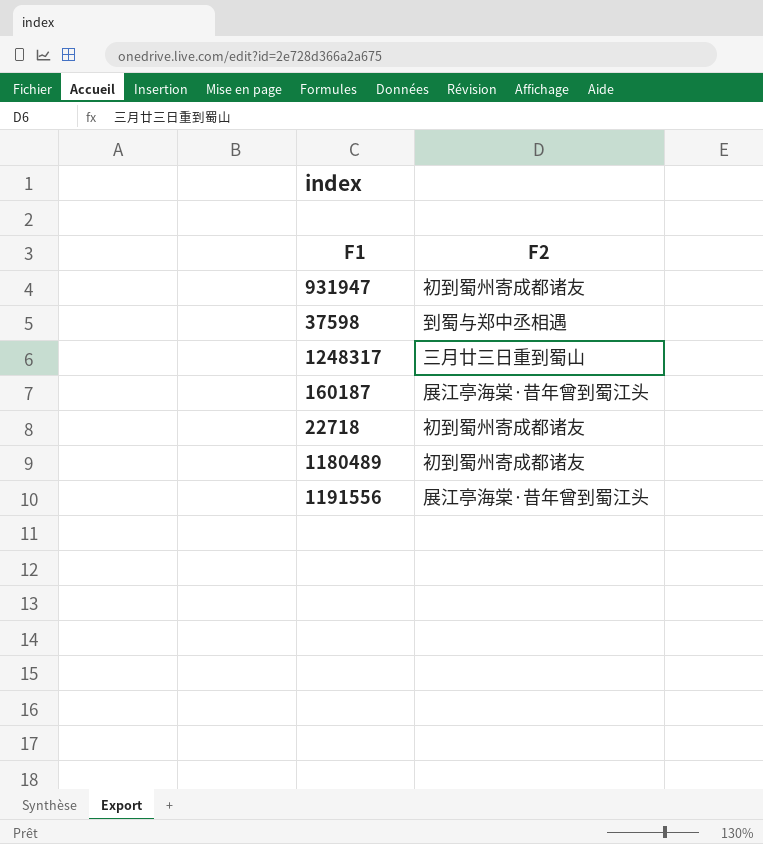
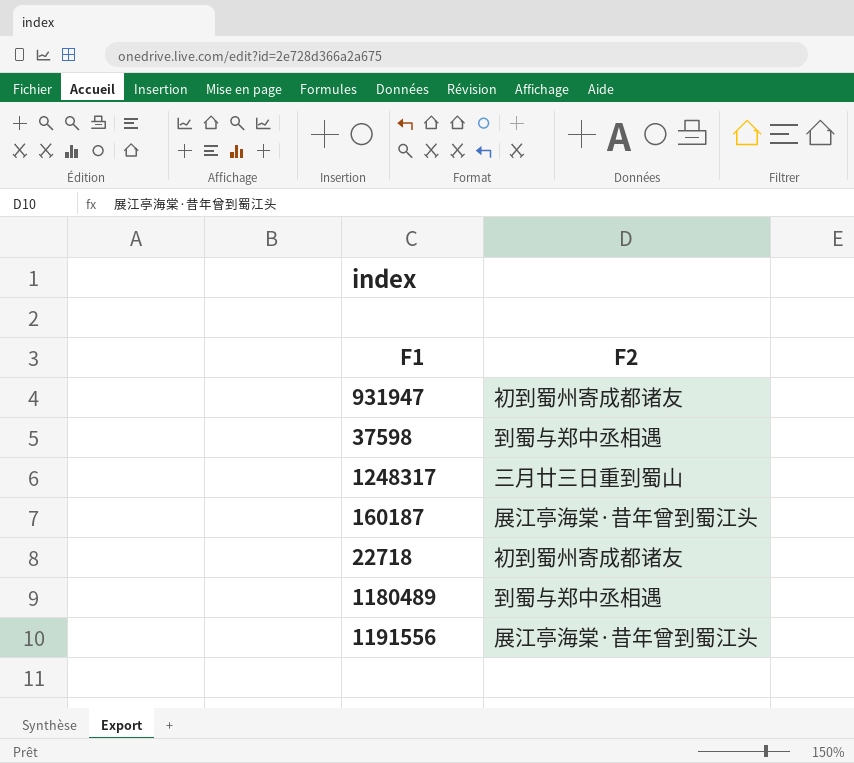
1180489 | F2: 初到蜀州寄成都诸友 -> 到蜀与郑中丞相遇

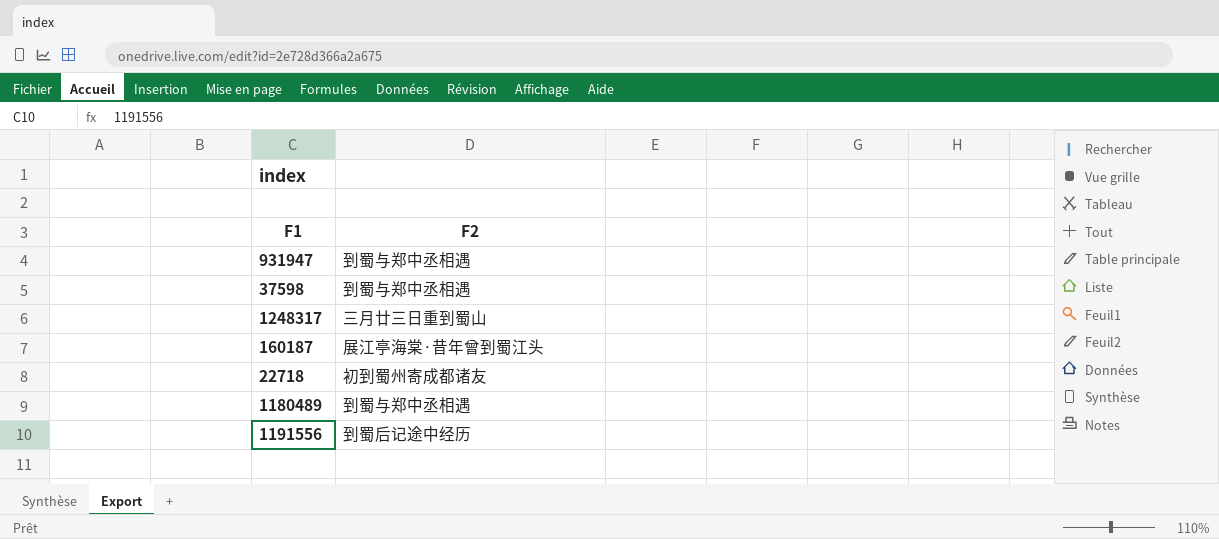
931947 | F2: 初到蜀州寄成都诸友 -> 到蜀与郑中丞相遇
1191556 | F2: 展江亭海棠·昔年曾到蜀江头 -> 到蜀后记途中经历

